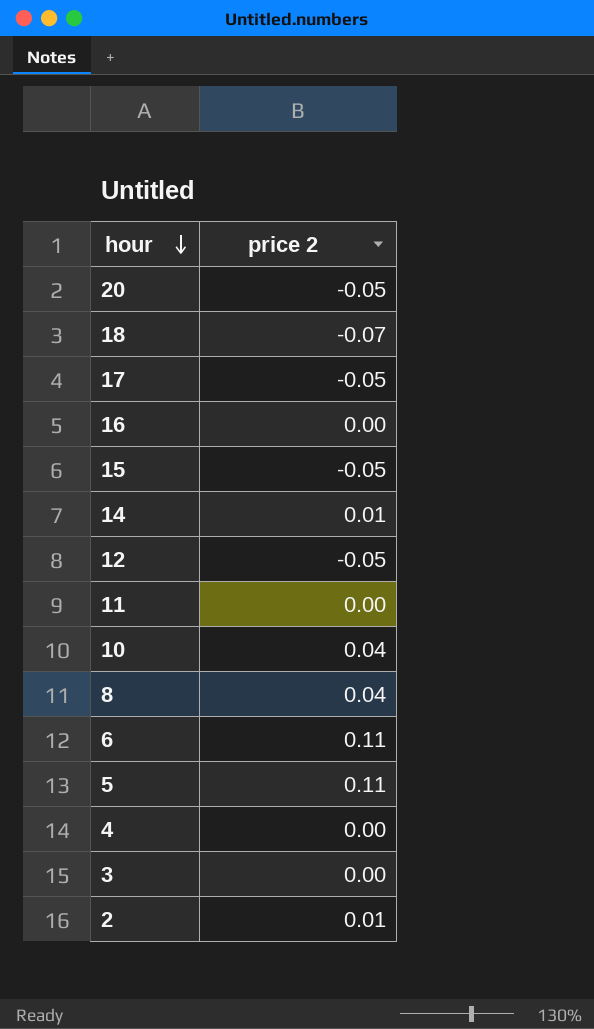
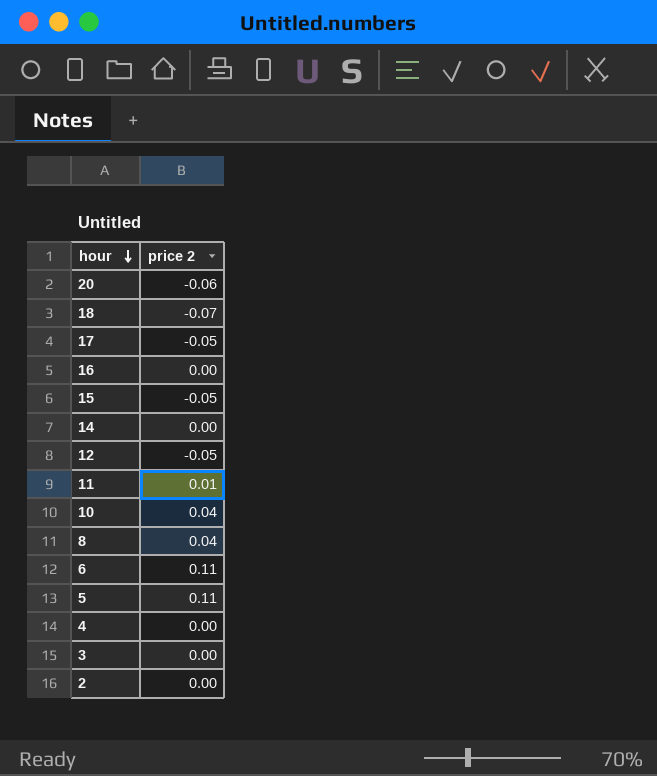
20 | price 2: -0.05 -> -0.06
14 | price 2: 0.01 -> 0.00
11 | price 2: 0.00 -> 0.01
2 | price 2: 0.01 -> 0.00

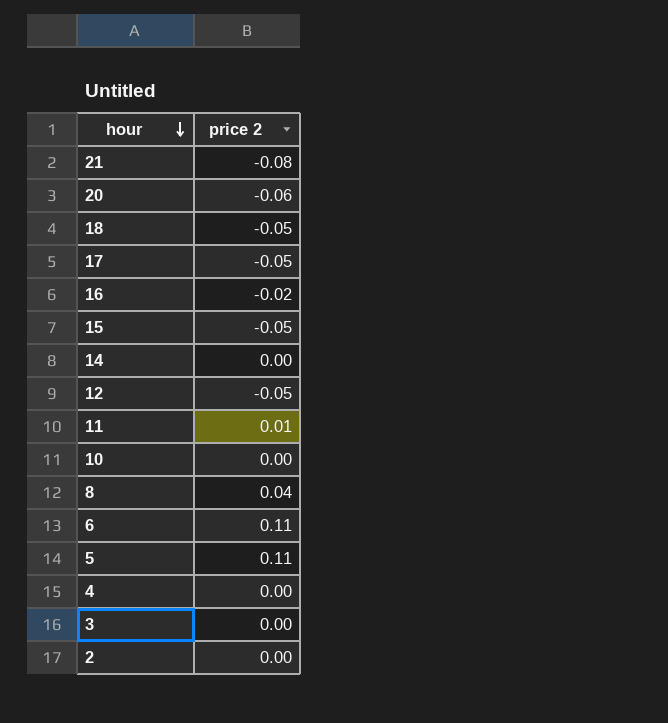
row 21: none -> -0.08
18 | price 2: -0.07 -> -0.05
16 | price 2: 0.00 -> -0.02
10 | price 2: 0.04 -> 0.00

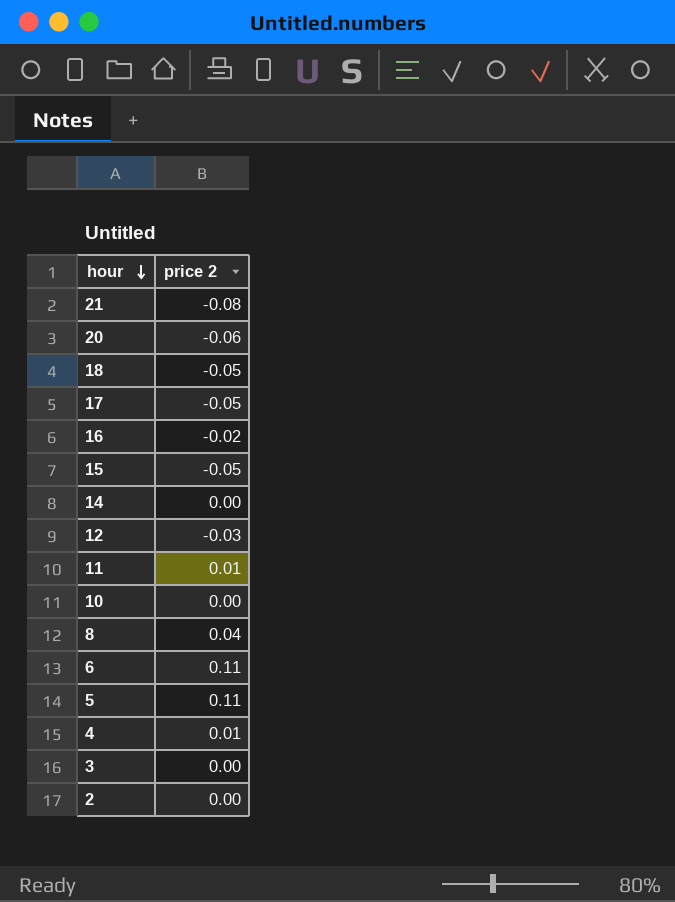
12 | price 2: -0.05 -> -0.03
4 | price 2: 0.00 -> 0.01

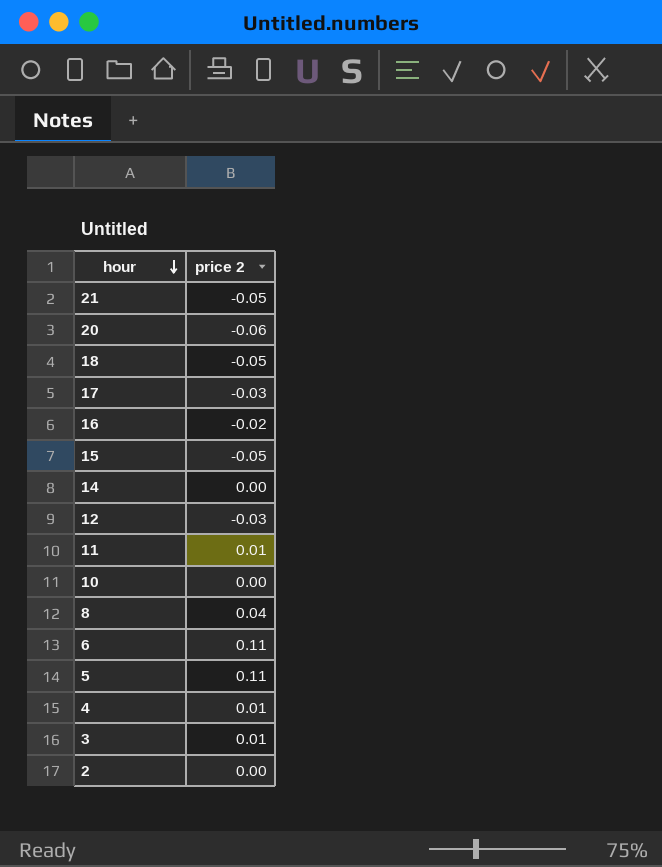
21 | price 2: -0.08 -> -0.05
17 | price 2: -0.05 -> -0.03
3 | price 2: 0.00 -> 0.01

